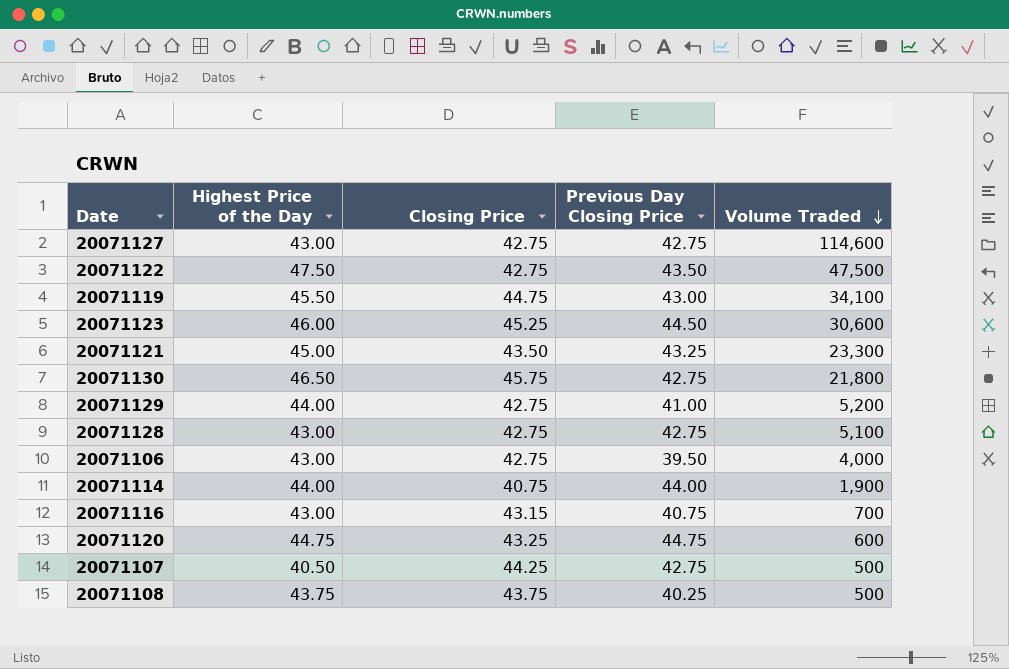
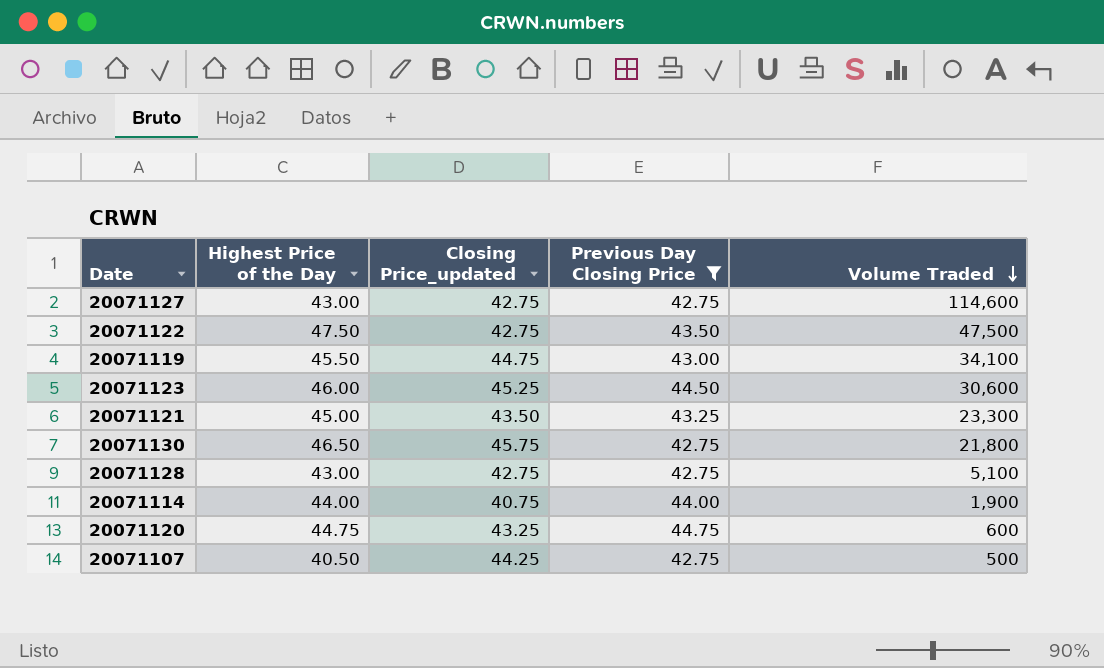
filter: none -> Previous Day Closing Price >= 42.75
column name: Closing Price -> Closing Price_updated

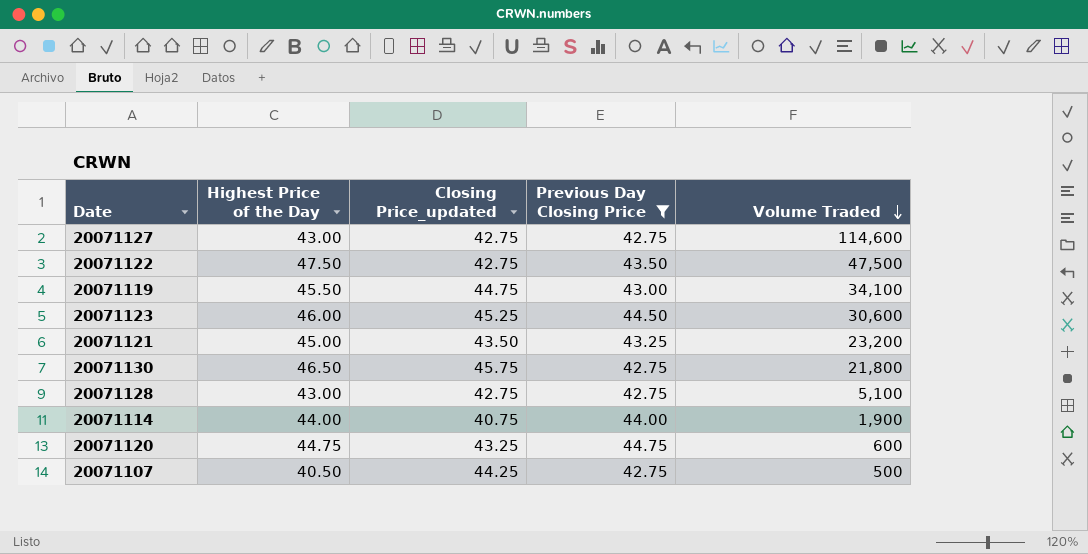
20071121 | Volume Traded: 23,300 -> 23,200

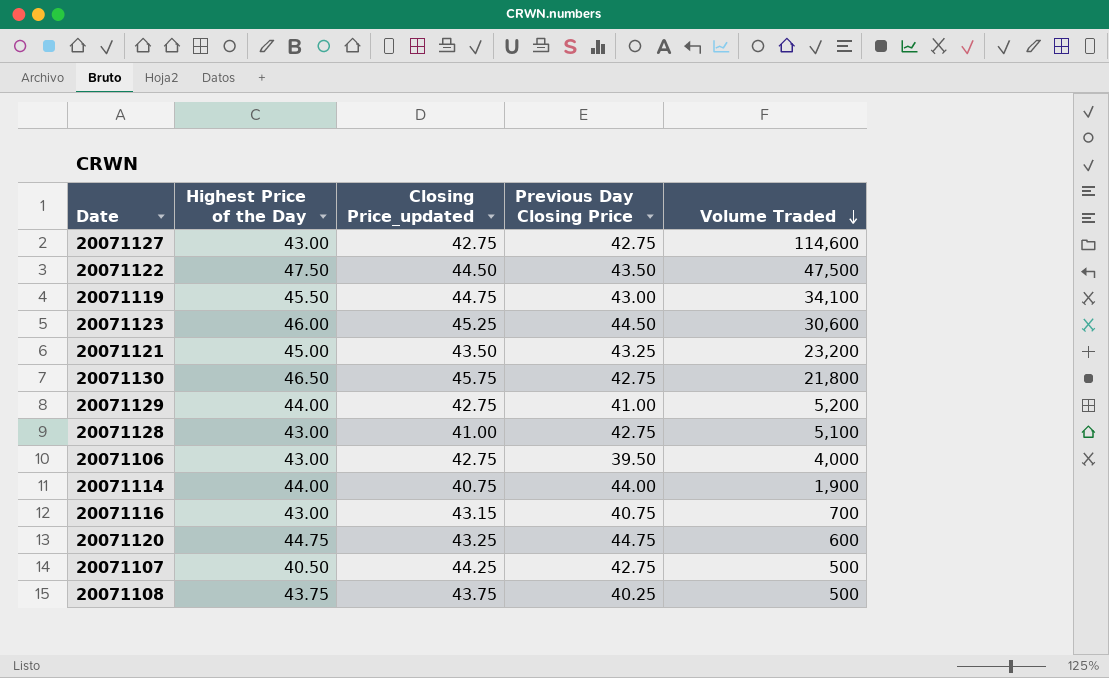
filter: Previous Day Closing Price >= 42.75 -> none
20071122 | Closing Price_updated: 42.75 -> 44.50
20071128 | Closing Price_updated: 42.75 -> 41.00

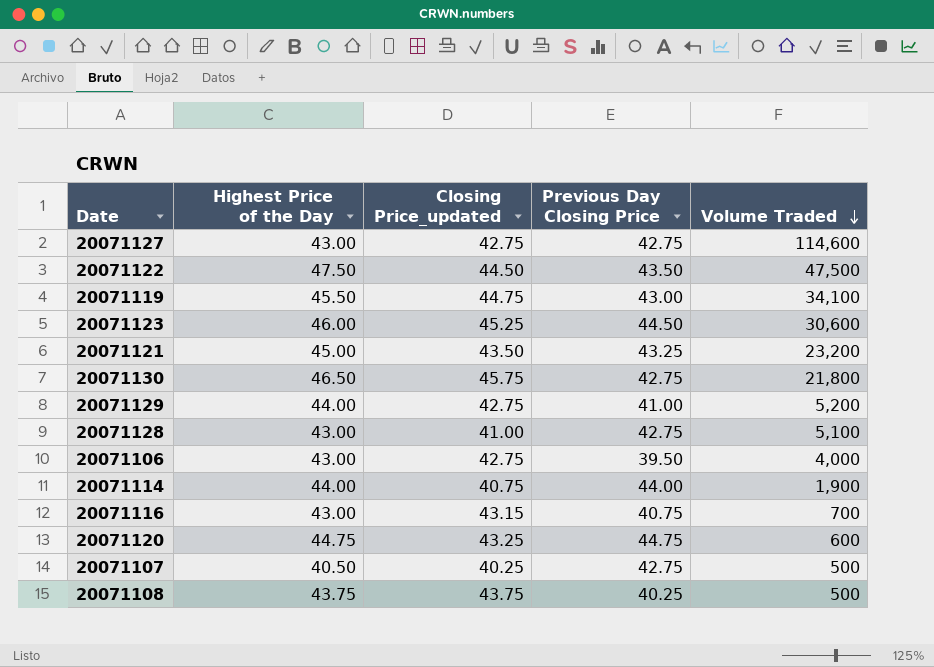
20071107 | Closing Price_updated: 44.25 -> 40.25

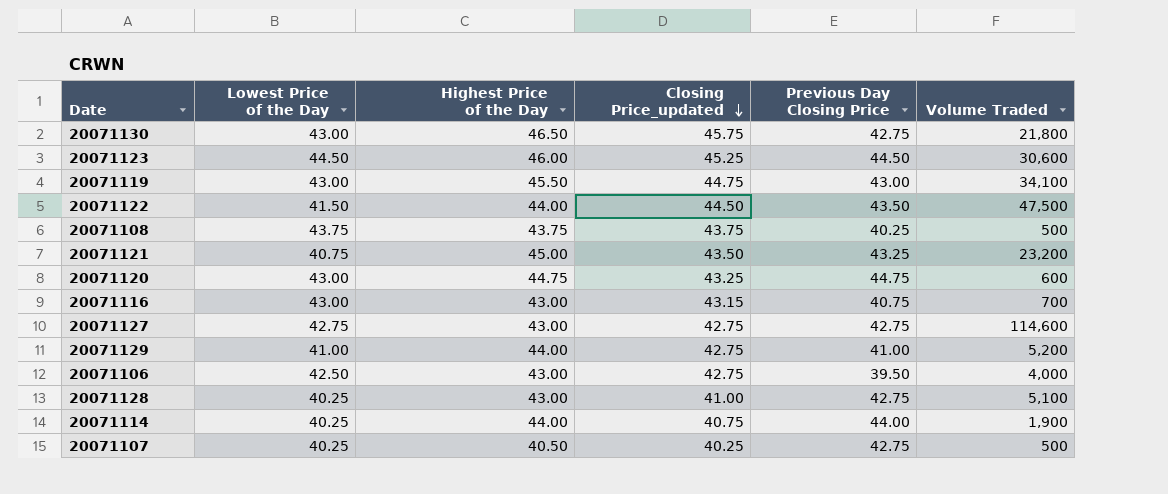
row order: Volume Traded descending -> Closing Price_updated descending
column Lowest Price of the Day | position: none -> 2
20071122 | Highest Price of the Day: 47.50 -> 44.00

